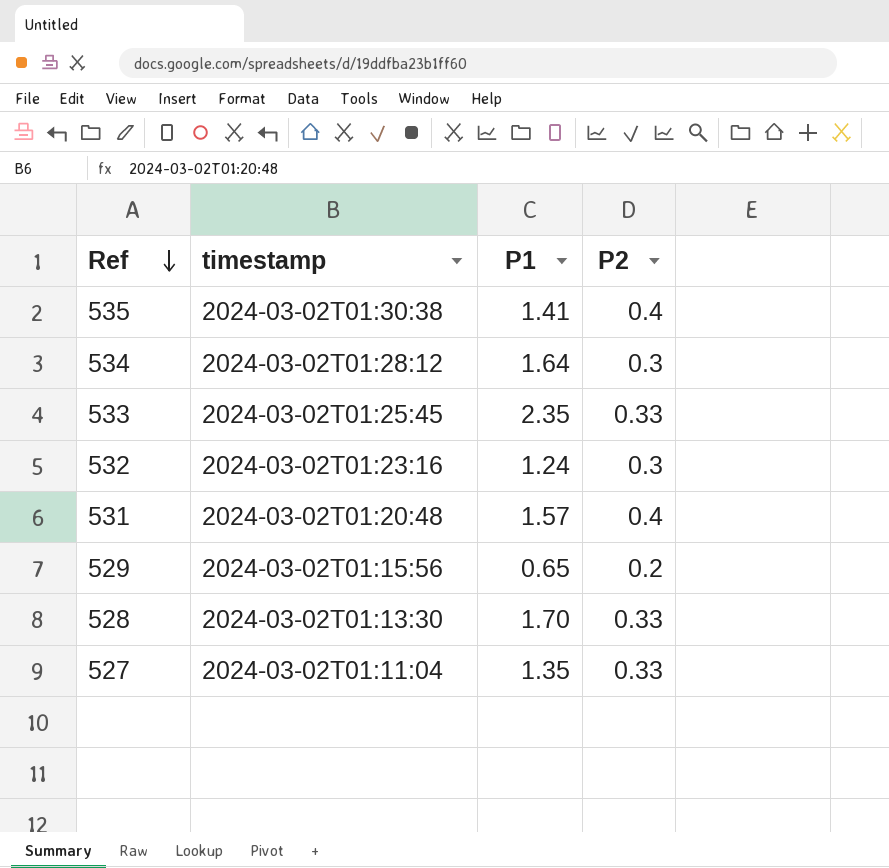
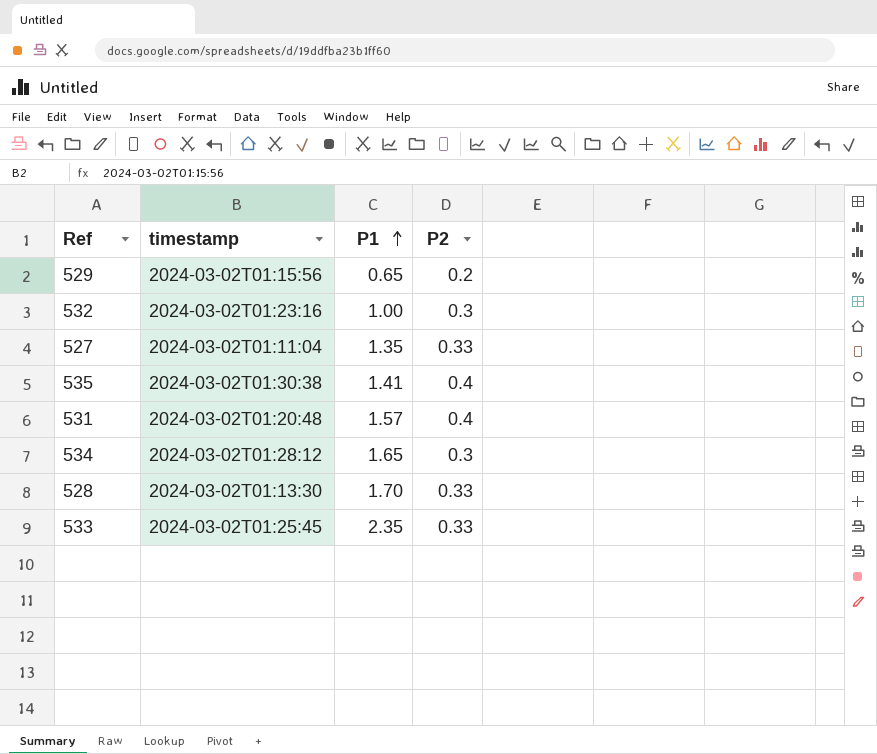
row order: Ref descending -> P1 ascending
532 | P1: 1.24 -> 1.00
534 | P1: 1.64 -> 1.65

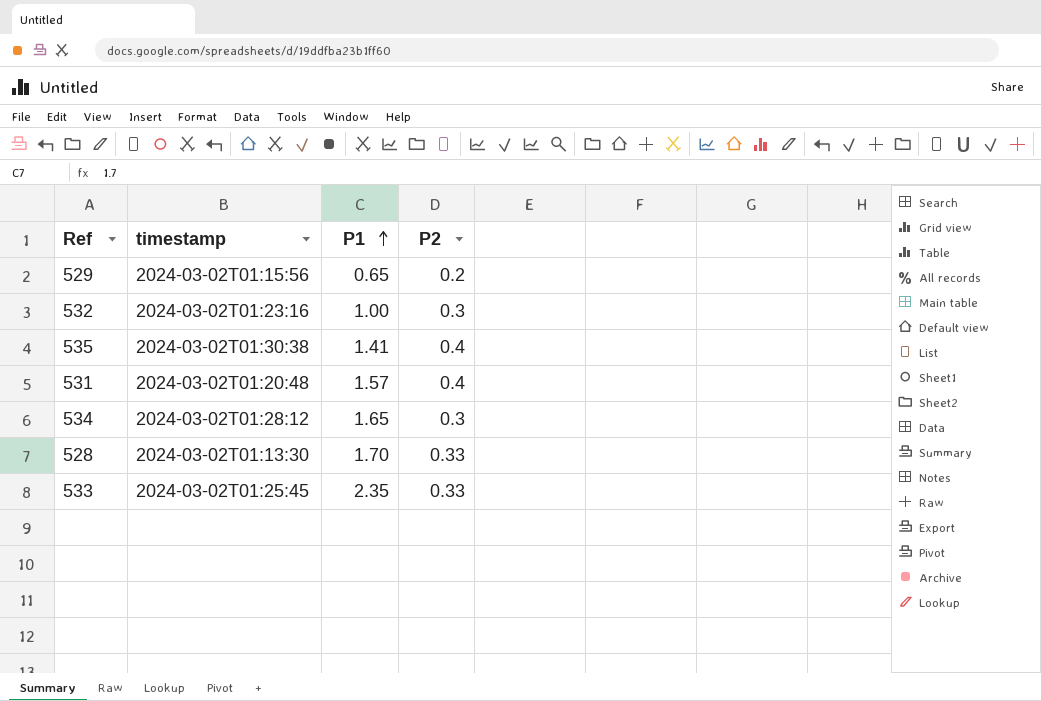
row 527: 2024-03-02T01:11:04 | 1.35 | 0.33 -> none

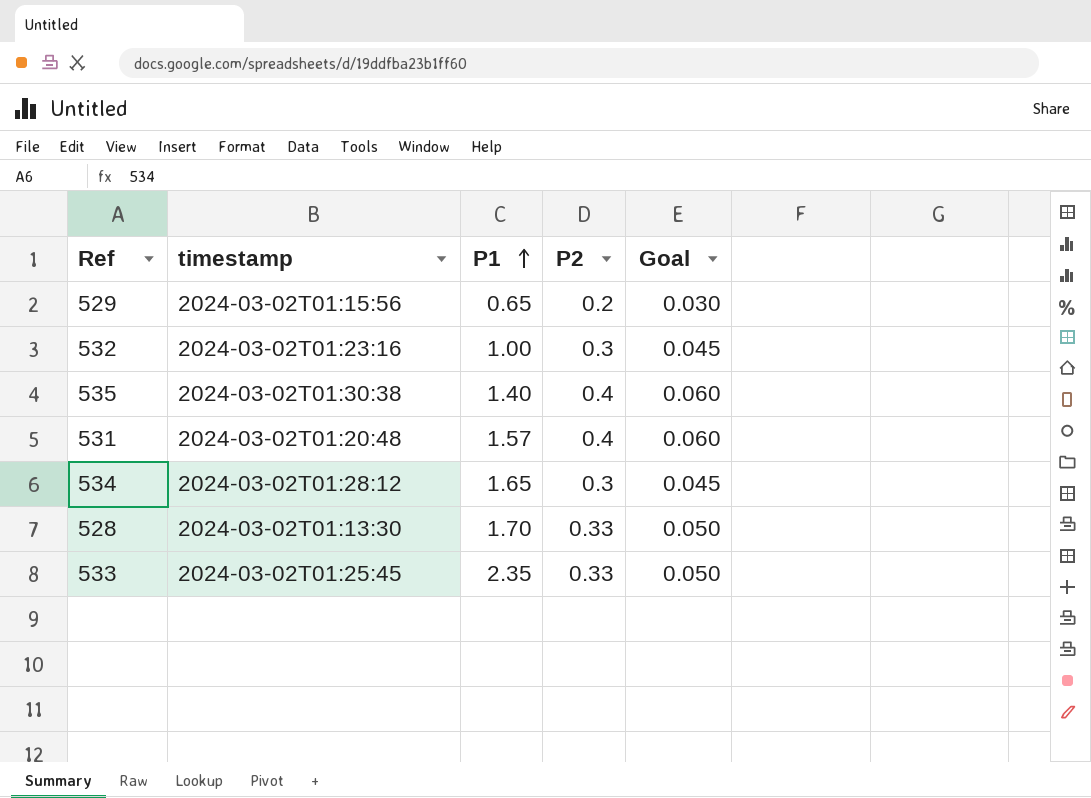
column Goal | formula: none -> [P2] * 0.15
535 | P1: 1.41 -> 1.40

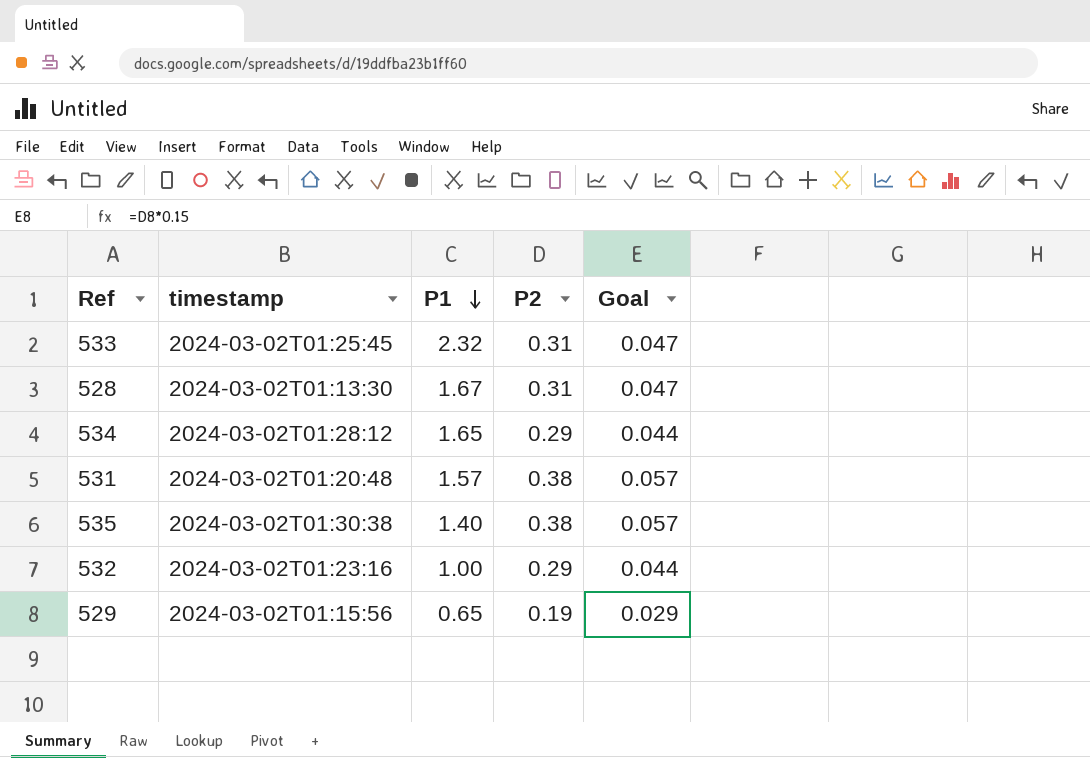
row order: P1 ascending -> P1 descending
533 | P1: 2.35 -> 2.32
533 | P2: 0.33 -> 0.31
533 | Goal: 0.050 -> 0.047
528 | P1: 1.70 -> 1.67
528 | P2: 0.33 -> 0.31
528 | Goal: 0.050 -> 0.047
534 | P2: 0.3 -> 0.29
534 | Goal: 0.045 -> 0.044
531 | P2: 0.4 -> 0.38
531 | Goal: 0.060 -> 0.057
535 | P2: 0.4 -> 0.38
535 | Goal: 0.060 -> 0.057
532 | P2: 0.3 -> 0.29
532 | Goal: 0.045 -> 0.044
529 | P2: 0.2 -> 0.19
529 | Goal: 0.030 -> 0.029

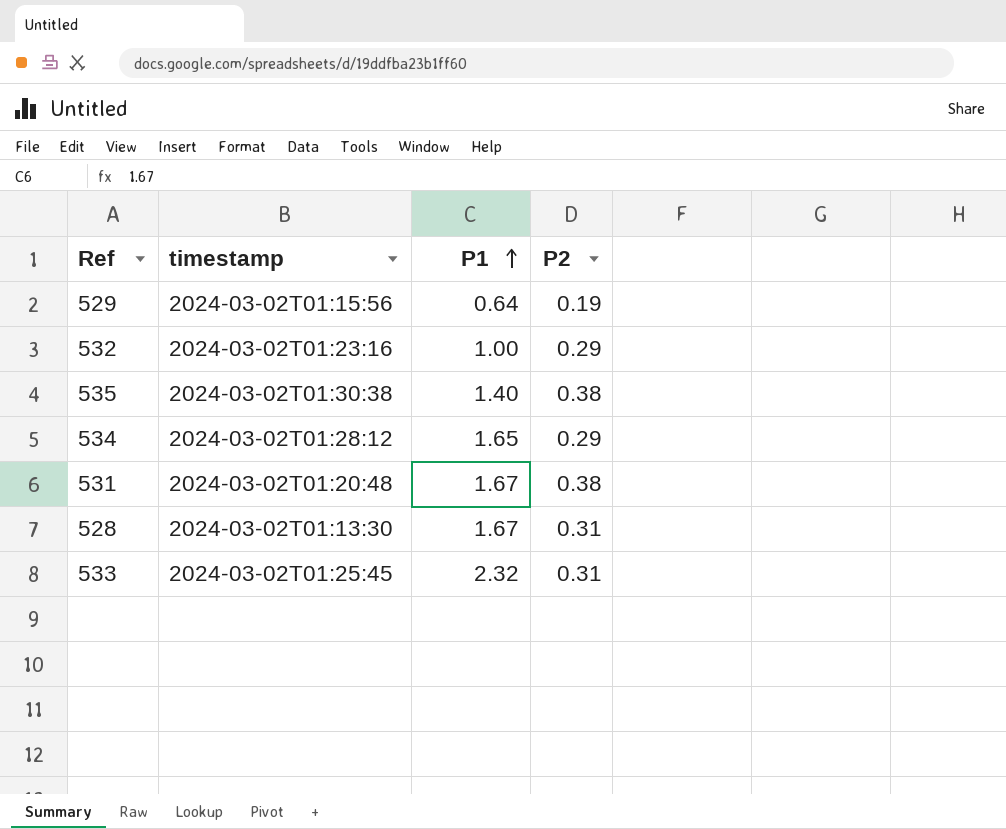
row order: P1 descending -> P1 ascending
column Goal | formula: [P2] * 0.15 -> none
529 | P1: 0.65 -> 0.64
531 | P1: 1.57 -> 1.67

